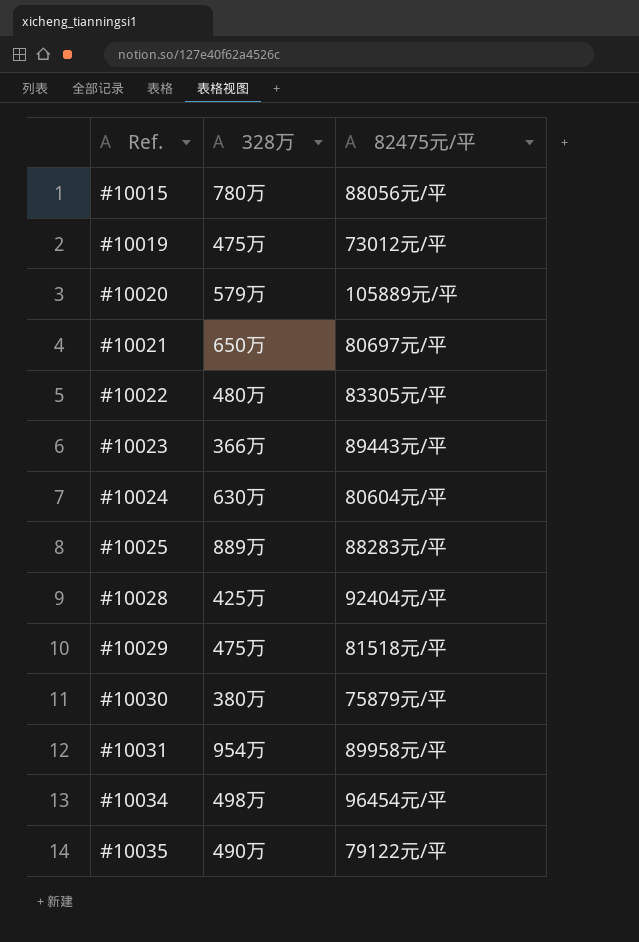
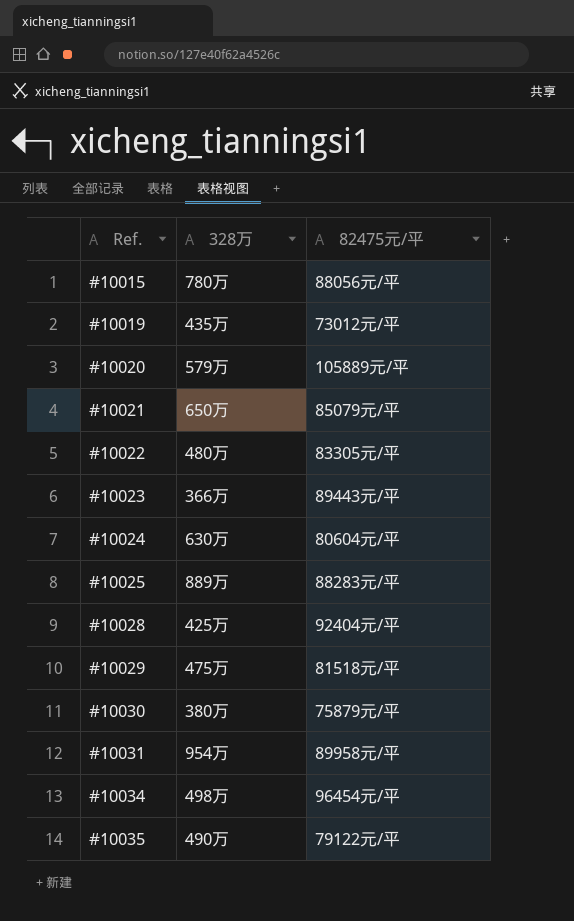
#10019 | 328万: 475万 -> 435万
#10021 | 82475元/平: 80697元/平 -> 85079元/平

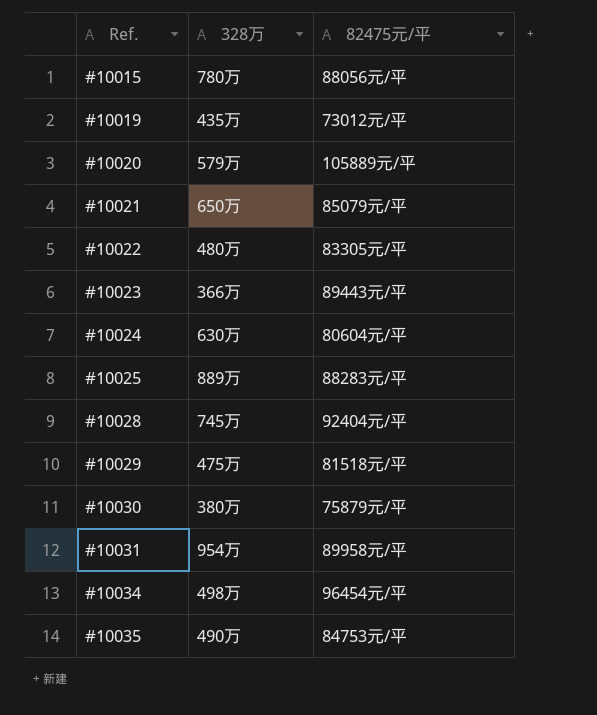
#10028 | 328万: 425万 -> 745万
#10035 | 82475元/平: 79122元/平 -> 84753元/平

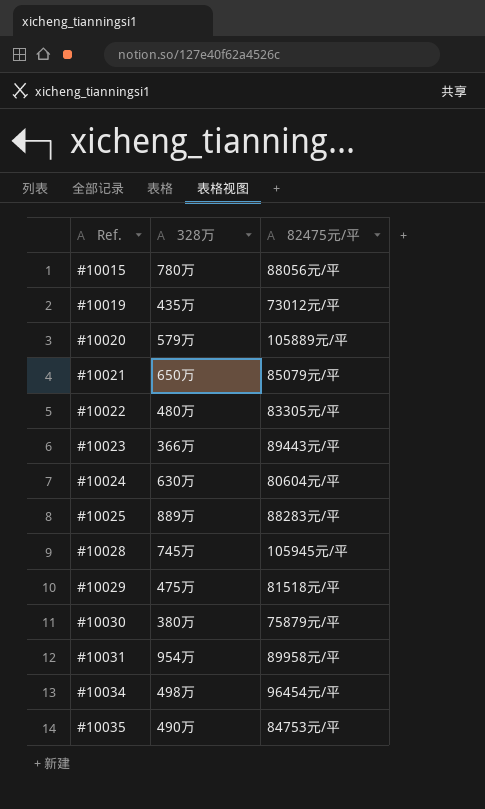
#10028 | 82475元/平: 92404元/平 -> 105945元/平

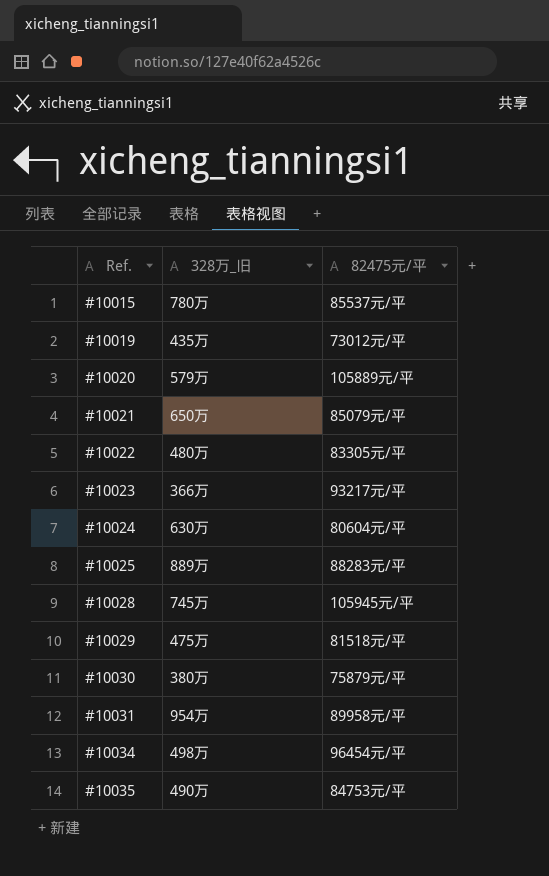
column name: 328万 -> 328万_旧
#10015 | 82475元/平: 88056元/平 -> 85537元/平
#10023 | 82475元/平: 89443元/平 -> 93217元/平

